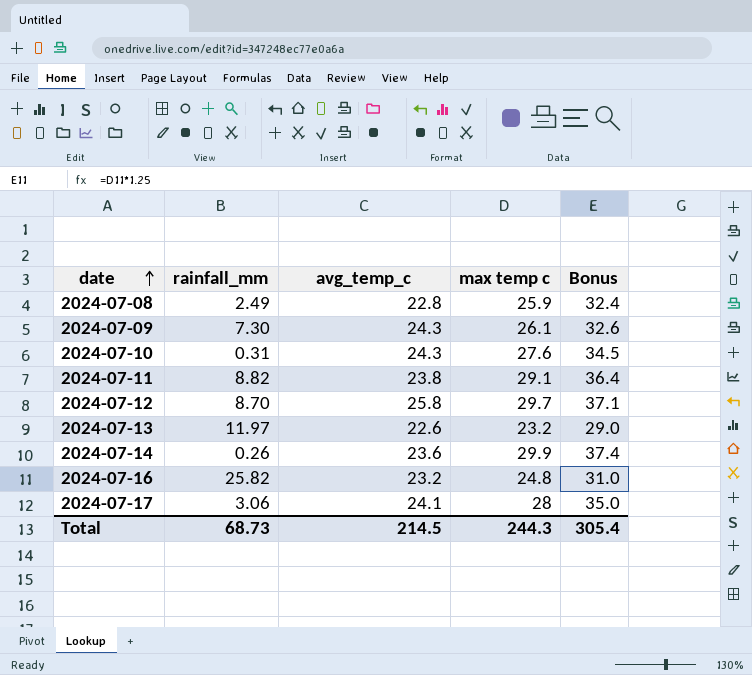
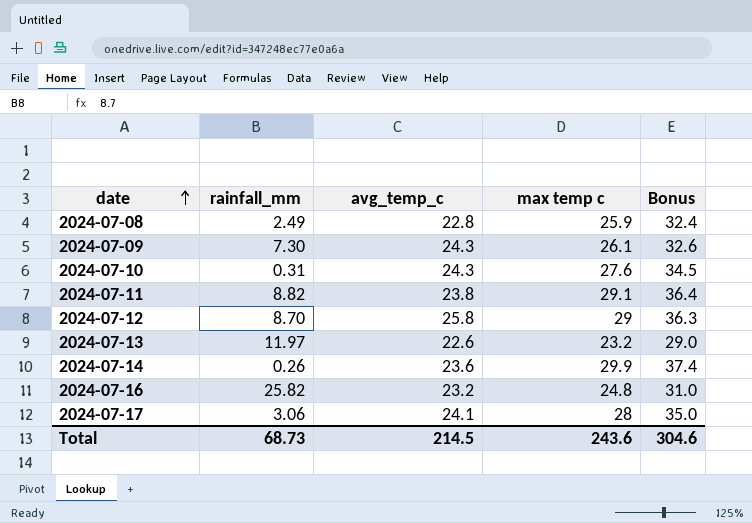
2024-07-12 | max temp c: 29.7 -> 29
2024-07-12 | Bonus: 37.1 -> 36.3
Total | max temp c: 244.3 -> 243.6
Total | Bonus: 305.4 -> 304.6

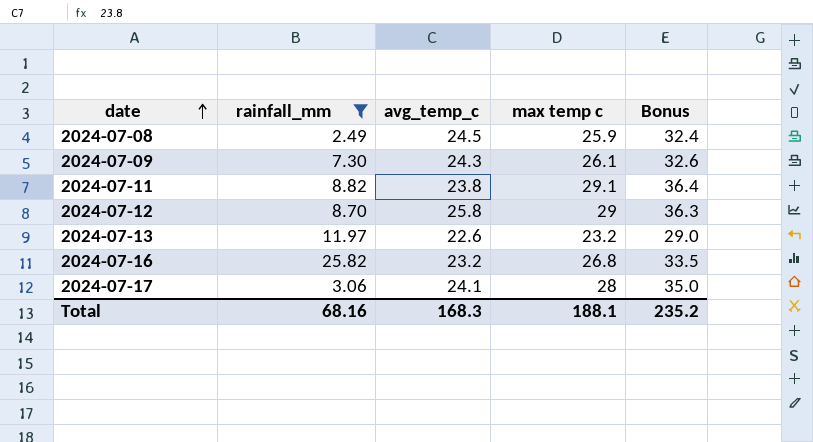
filter: none -> rainfall_mm >= 2.49
2024-07-08 | avg_temp_c: 22.8 -> 24.5
2024-07-16 | max temp c: 24.8 -> 26.8
2024-07-16 | Bonus: 31.0 -> 33.5
Total | rainfall_mm: 68.73 -> 68.16
Total | avg_temp_c: 214.5 -> 168.3
Total | max temp c: 243.6 -> 188.1
Total | Bonus: 304.6 -> 235.2

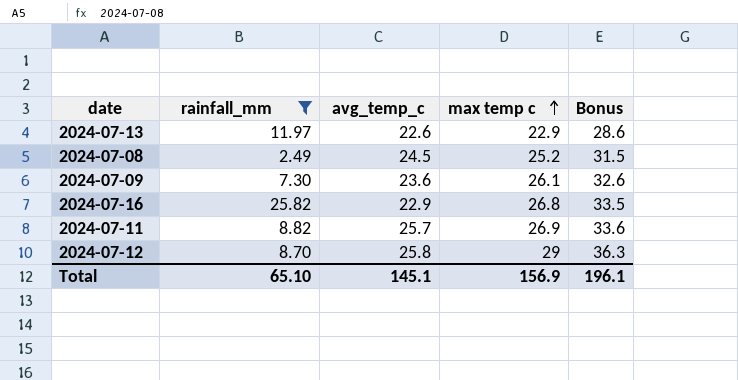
row order: date ascending -> max temp c ascending
row 2024-07-17: 3.06 | 24.1 | 28 | 35.0 -> none
2024-07-13 | max temp c: 23.2 -> 22.9
2024-07-13 | Bonus: 29.0 -> 28.6
2024-07-08 | max temp c: 25.9 -> 25.2
2024-07-08 | Bonus: 32.4 -> 31.5
2024-07-09 | avg_temp_c: 24.3 -> 23.6
2024-07-16 | avg_temp_c: 23.2 -> 22.9
2024-07-11 | avg_temp_c: 23.8 -> 25.7
2024-07-11 | max temp c: 29.1 -> 26.9
2024-07-11 | Bonus: 36.4 -> 33.6
Total | rainfall_mm: 68.16 -> 65.10
Total | avg_temp_c: 168.3 -> 145.1
Total | max temp c: 188.1 -> 156.9
Total | Bonus: 235.2 -> 196.1

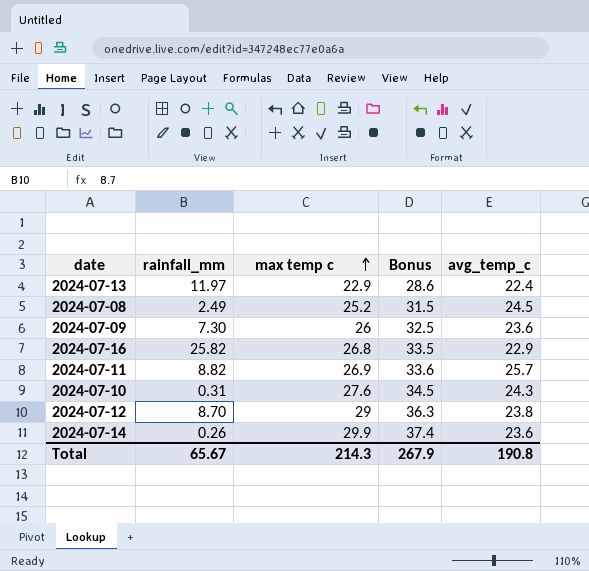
filter: rainfall_mm >= 2.49 -> none
column avg_temp_c | position: 3 -> 5
2024-07-13 | avg_temp_c: 22.6 -> 22.4
2024-07-09 | max temp c: 26.1 -> 26
2024-07-09 | Bonus: 32.6 -> 32.5
2024-07-12 | avg_temp_c: 25.8 -> 23.8
Total | rainfall_mm: 65.10 -> 65.67
Total | max temp c: 156.9 -> 214.3
Total | Bonus: 196.1 -> 267.9
Total | avg_temp_c: 145.1 -> 190.8

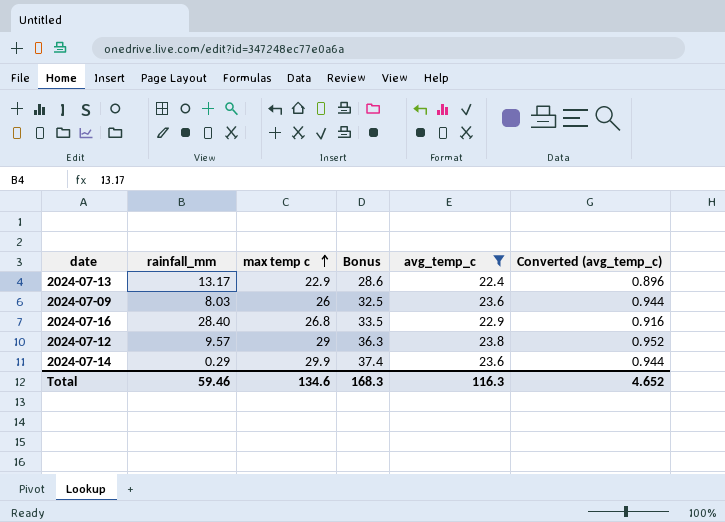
filter: none -> avg_temp_c <= 23.8
column Converted (avg_temp_c) | formula: none -> [avg_temp_c] * 0.04
2024-07-13 | rainfall_mm: 11.97 -> 13.17
2024-07-09 | rainfall_mm: 7.30 -> 8.03
2024-07-16 | rainfall_mm: 25.82 -> 28.40
2024-07-12 | rainfall_mm: 8.70 -> 9.57
2024-07-14 | rainfall_mm: 0.26 -> 0.29
Total | rainfall_mm: 65.67 -> 59.46
Total | max temp c: 214.3 -> 134.6
Total | Bonus: 267.9 -> 168.3
Total | avg_temp_c: 190.8 -> 116.3

